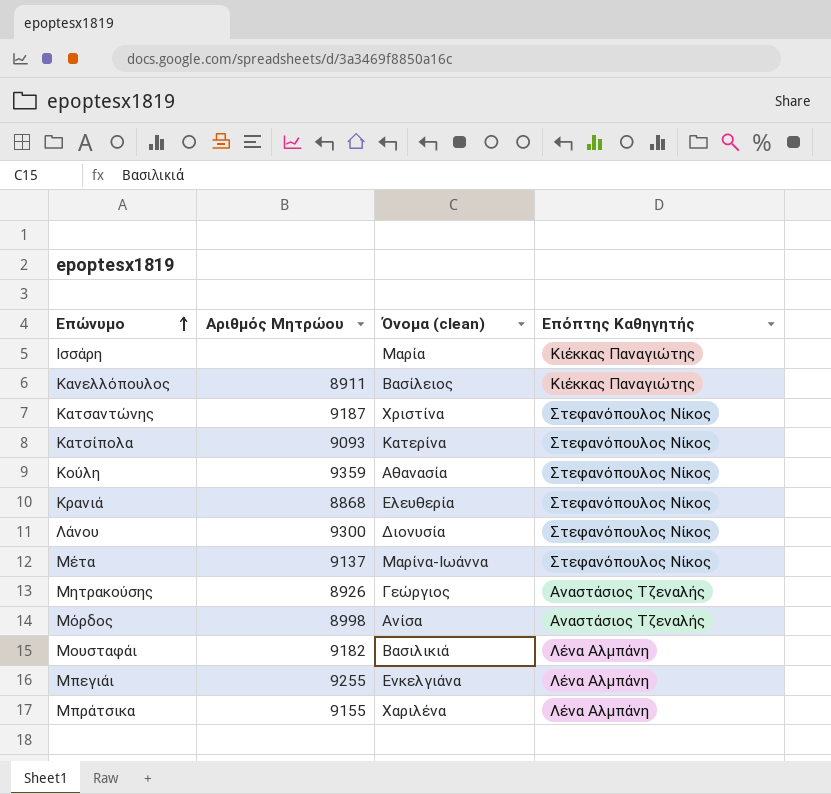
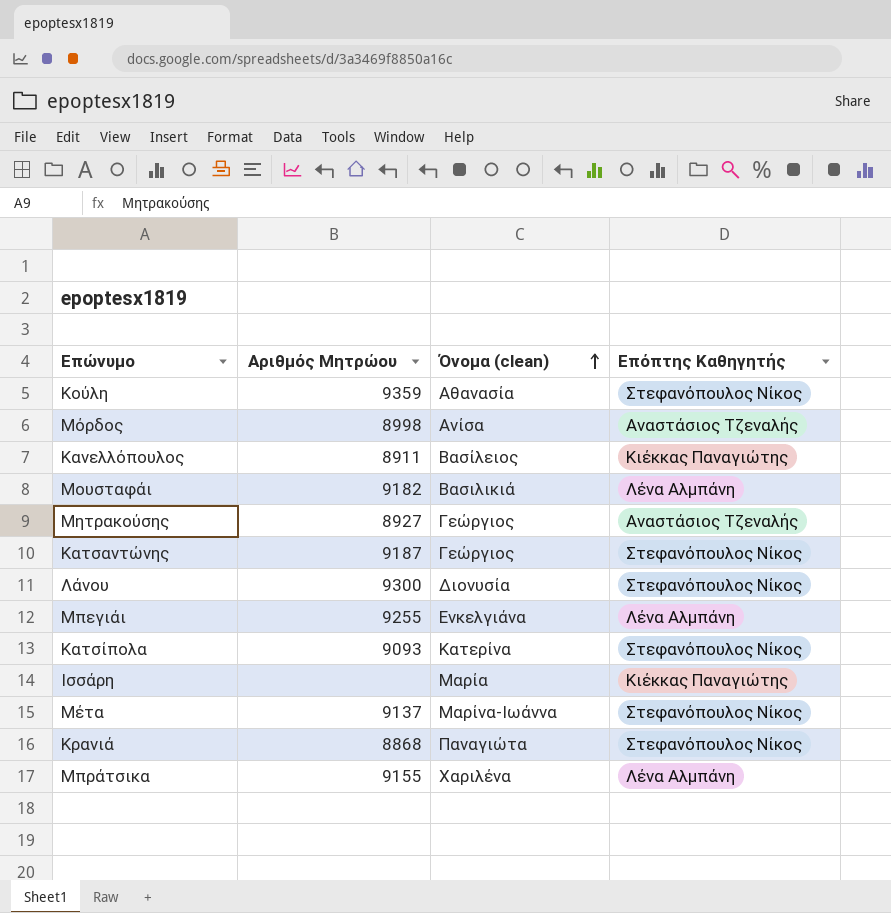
row order: Επώνυμο ascending -> Όνομα (clean) ascending
Μητρακούσης | Αριθμός Μητρώου: 8926 -> 8927
Κατσαντώνης | Όνομα (clean): Χριστίνα -> Γεώργιος
Κρανιά | Όνομα (clean): Ελευθερία -> Παναγιώτα

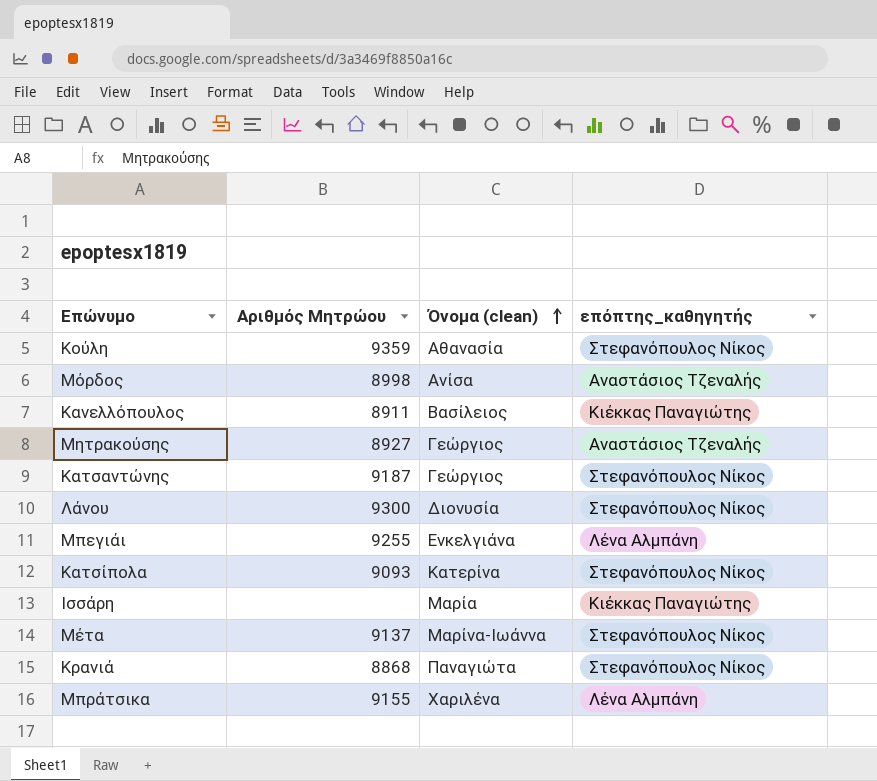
column name: Επόπτης Καθηγητής -> επόπτης_καθηγητής
row Μουσταφάι: 9182 | Βασιλικιά | Λένα Αλμπάνη -> none

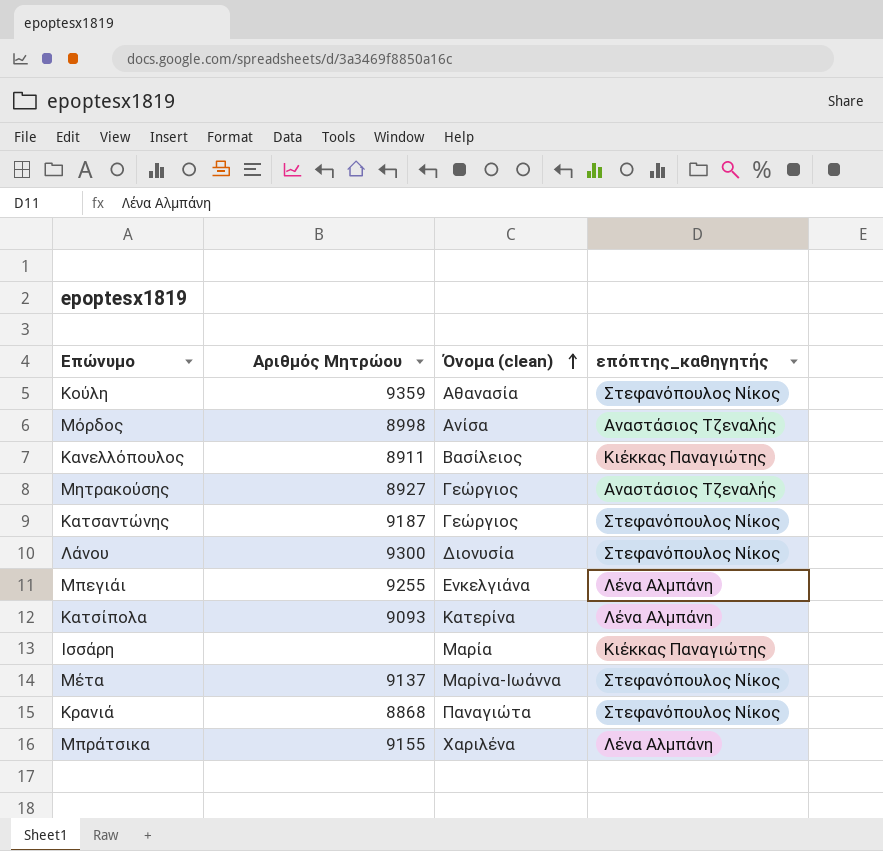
Κατσίπολα | επόπτης_καθηγητής: Στεφανόπουλος Νίκος -> Λένα Αλμπάνη

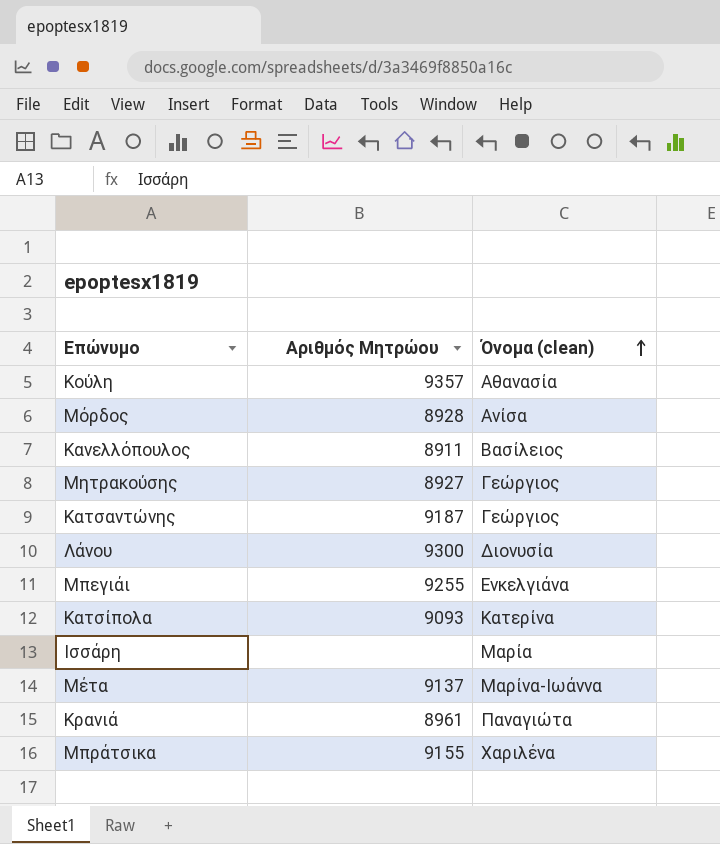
column επόπτης_καθηγητής | position: 4 -> none
Κούλη | Αριθμός Μητρώου: 9359 -> 9357
Μόρδος | Αριθμός Μητρώου: 8998 -> 8928
Κρανιά | Αριθμός Μητρώου: 8868 -> 8961

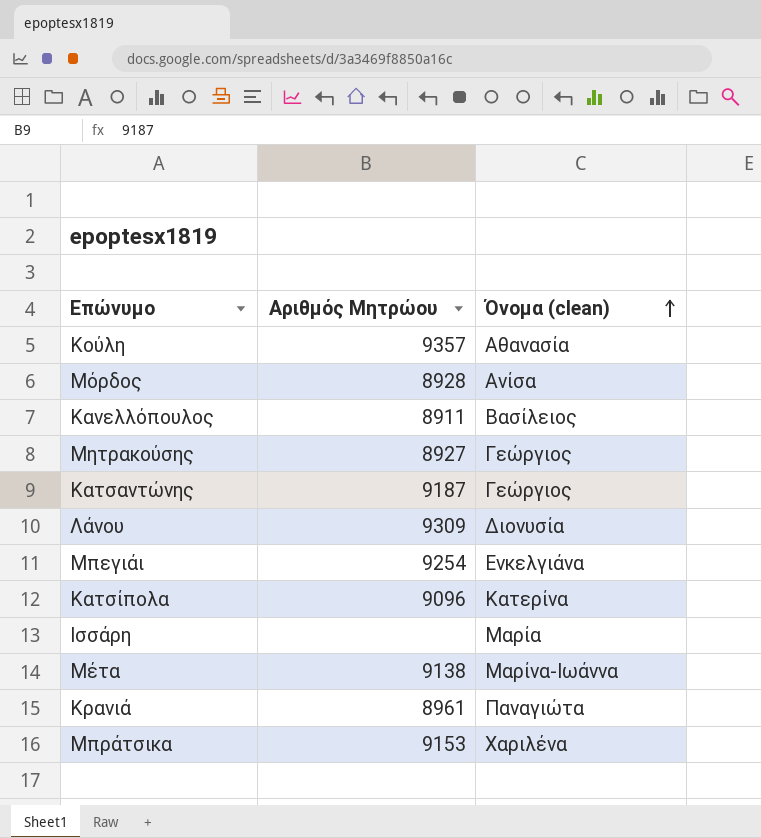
Λάνου | Αριθμός Μητρώου: 9300 -> 9309
Μπεγιάι | Αριθμός Μητρώου: 9255 -> 9254
Κατσίπολα | Αριθμός Μητρώου: 9093 -> 9096
Μέτα | Αριθμός Μητρώου: 9137 -> 9138
Μπράτσικα | Αριθμός Μητρώου: 9155 -> 9153

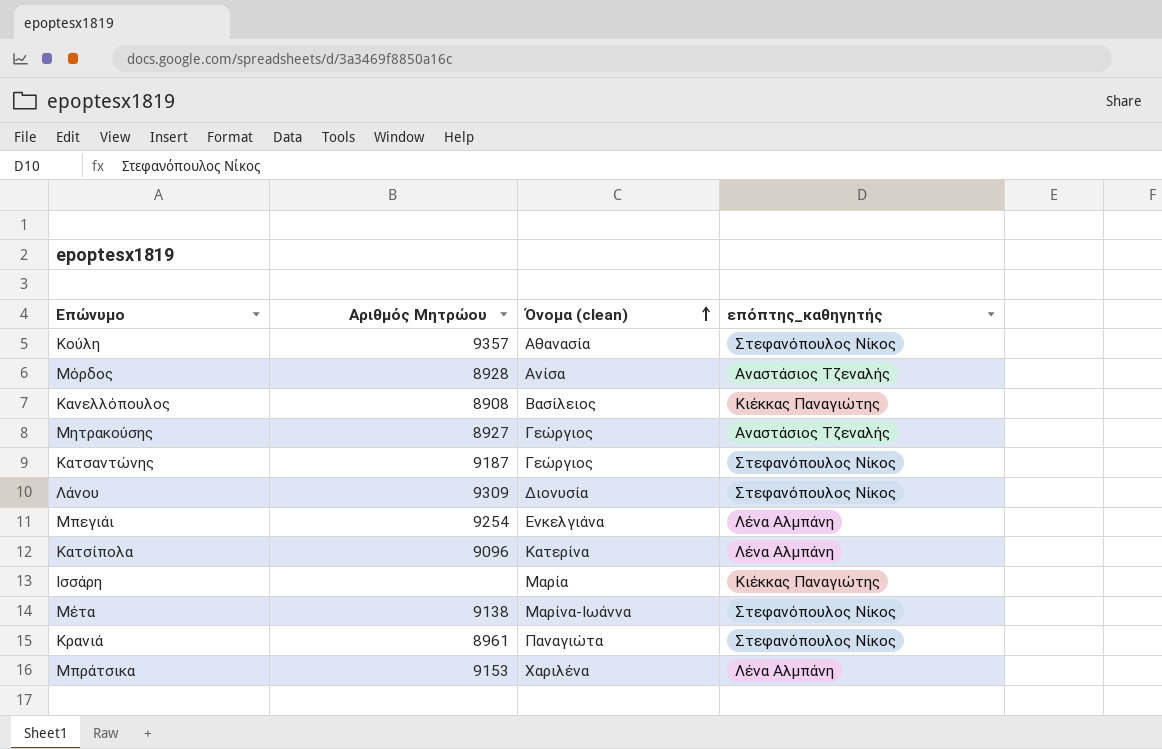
column επόπτης_καθηγητής | position: none -> 4
Κανελλόπουλος | Αριθμός Μητρώου: 8911 -> 8908

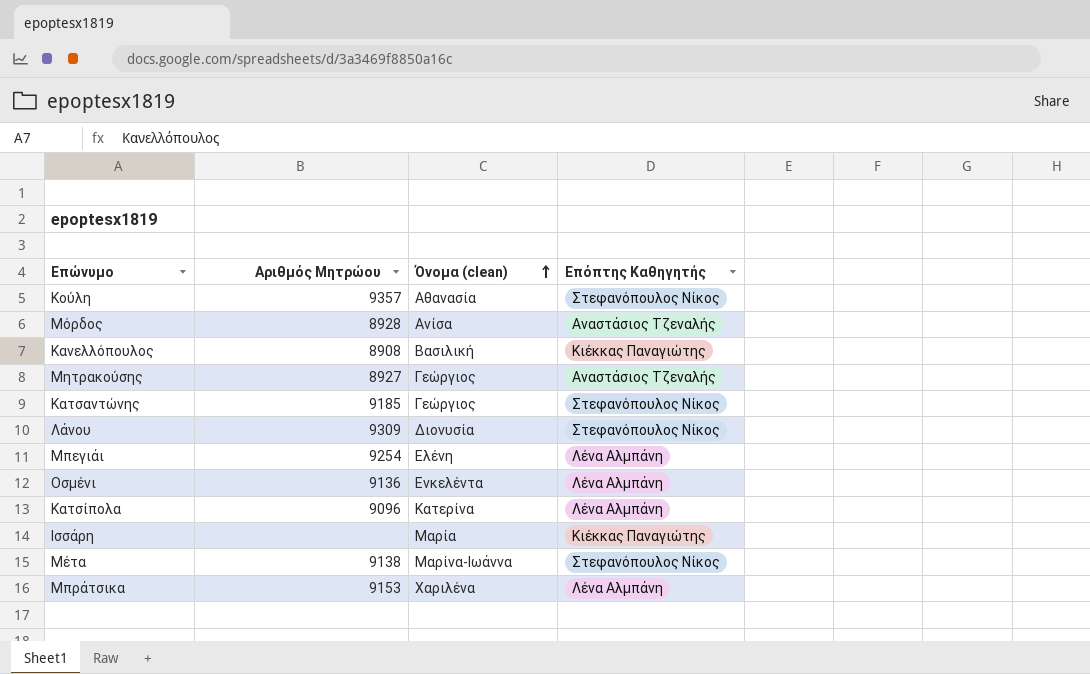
column name: επόπτης_καθηγητής -> Επόπτης Καθηγητής
row Κρανιά: 8961 | Παναγιώτα | Στεφανόπουλος Νίκος -> none
Κανελλόπουλος | Όνομα (clean): Βασίλειος -> Βασιλική
Κατσαντώνης | Αριθμός Μητρώου: 9187 -> 9185
Μπεγιάι | Όνομα (clean): Ενκελγιάνα -> Ελένη
row Οσμένι: none -> 9136 | Ενκελέντα | Λένα Αλμπάνη

